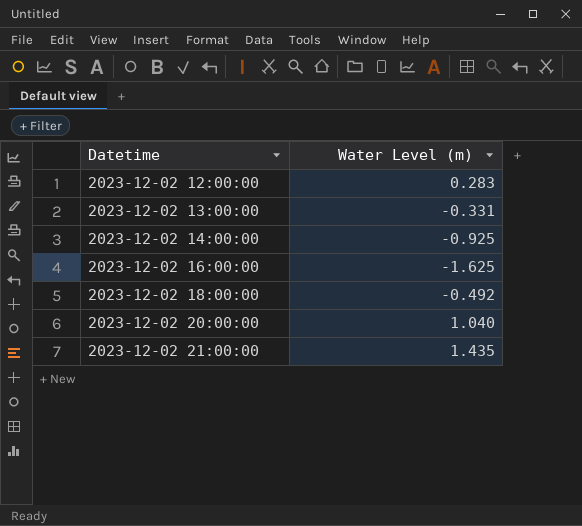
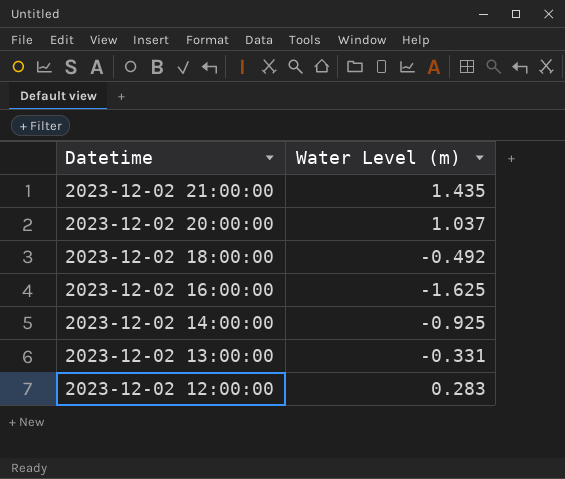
row order: Datetime ascending -> Datetime descending
2023-12-02 20:00:00 | Water Level (m): 1.040 -> 1.037

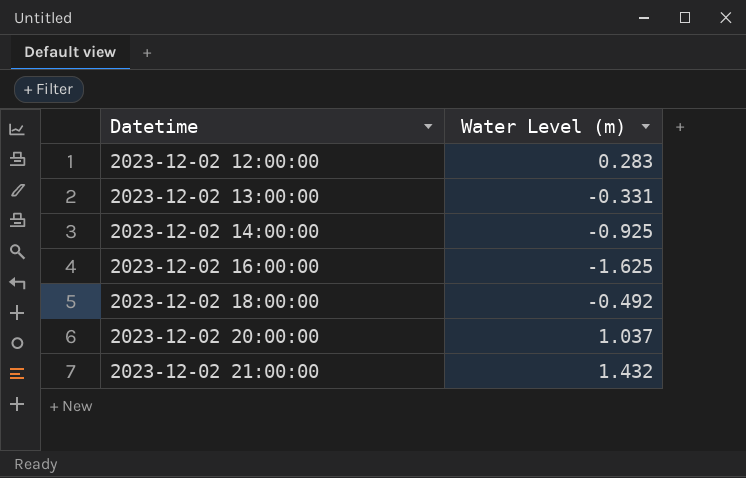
row order: Datetime descending -> Datetime ascending
2023-12-02 21:00:00 | Water Level (m): 1.435 -> 1.432

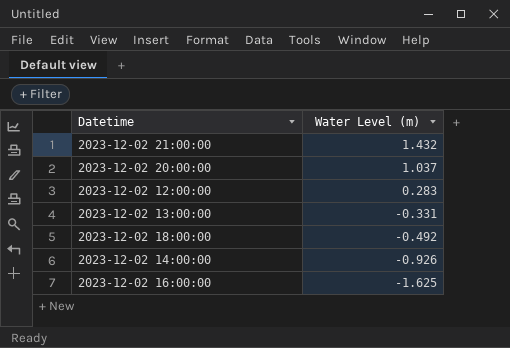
row order: Datetime ascending -> Water Level (m) descending
2023-12-02 14:00:00 | Water Level (m): -0.925 -> -0.926

